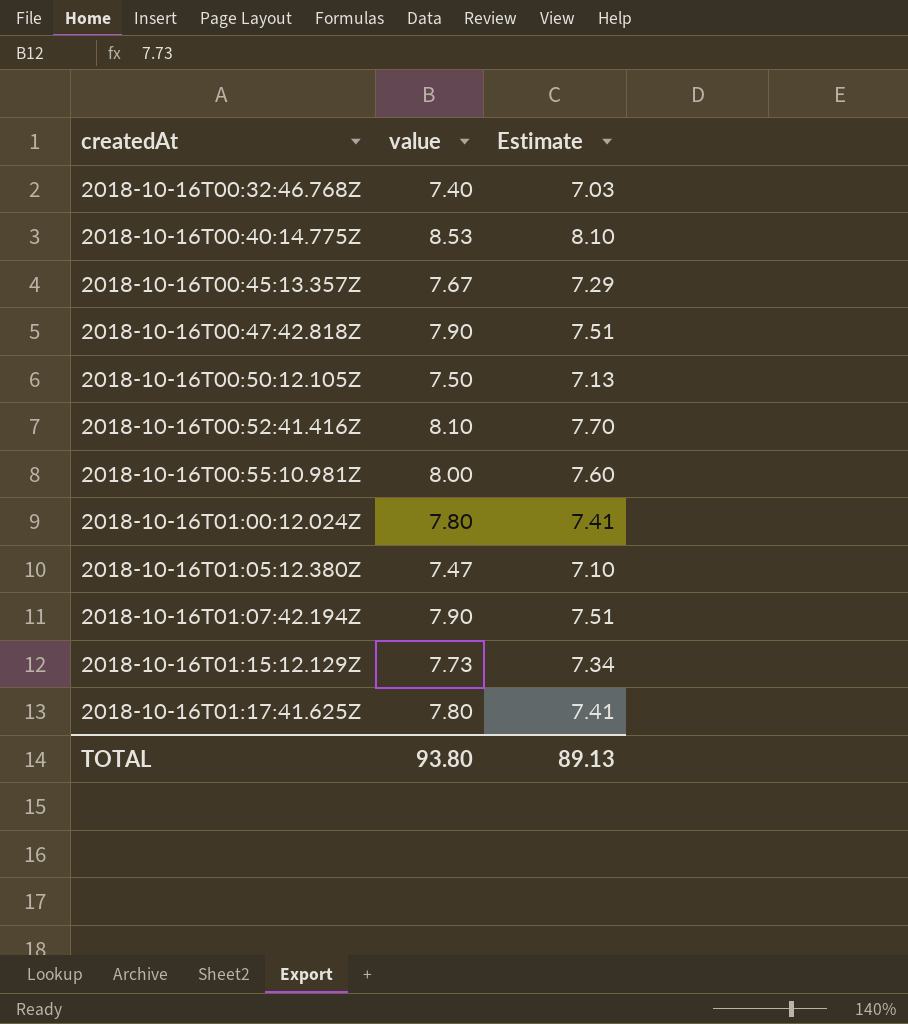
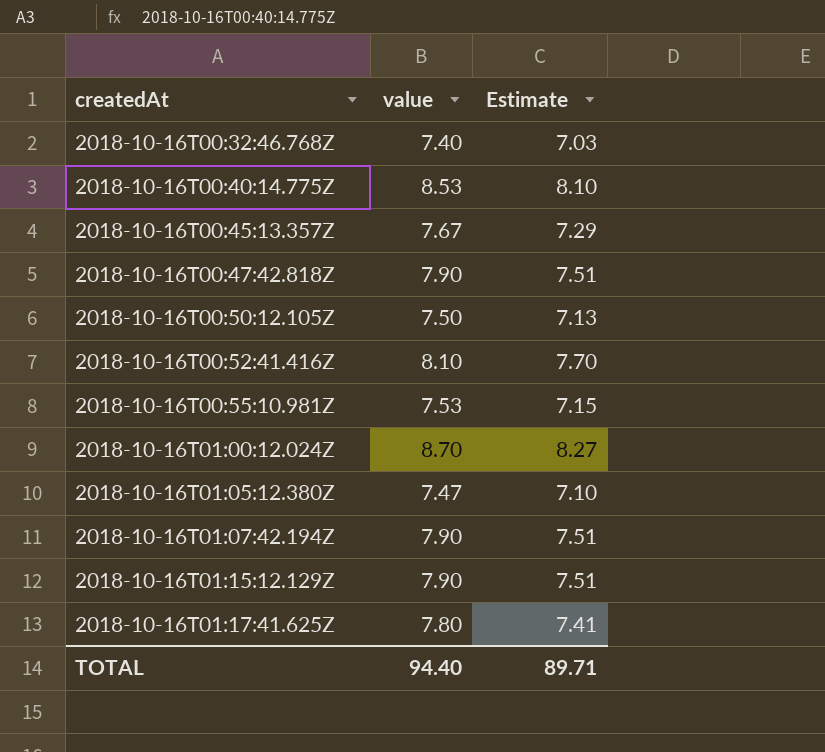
2018-10-16T00:55:10.981Z | value: 8.00 -> 7.53
2018-10-16T00:55:10.981Z | Estimate: 7.60 -> 7.15
2018-10-16T01:00:12.024Z | value: 7.80 -> 8.70
2018-10-16T01:00:12.024Z | Estimate: 7.41 -> 8.27
2018-10-16T01:15:12.129Z | value: 7.73 -> 7.90
2018-10-16T01:15:12.129Z | Estimate: 7.34 -> 7.51
TOTAL | value: 93.80 -> 94.40
TOTAL | Estimate: 89.13 -> 89.71

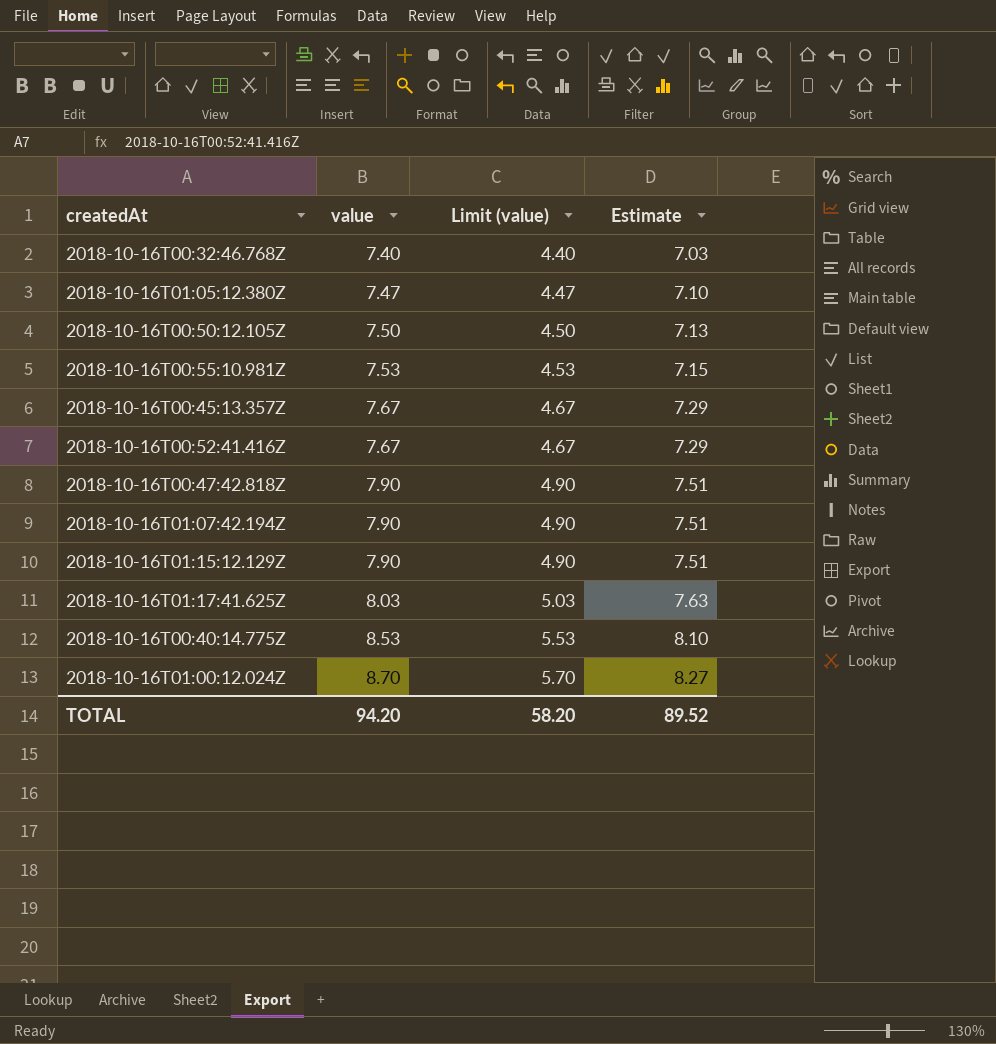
row order: createdAt ascending -> value ascending
column Limit (value) | formula: none -> [value] - 3
2018-10-16T00:52:41.416Z | value: 8.10 -> 7.67
2018-10-16T00:52:41.416Z | Estimate: 7.70 -> 7.29
2018-10-16T01:17:41.625Z | value: 7.80 -> 8.03
2018-10-16T01:17:41.625Z | Estimate: 7.41 -> 7.63
TOTAL | value: 94.40 -> 94.20
TOTAL | Estimate: 89.71 -> 89.52

